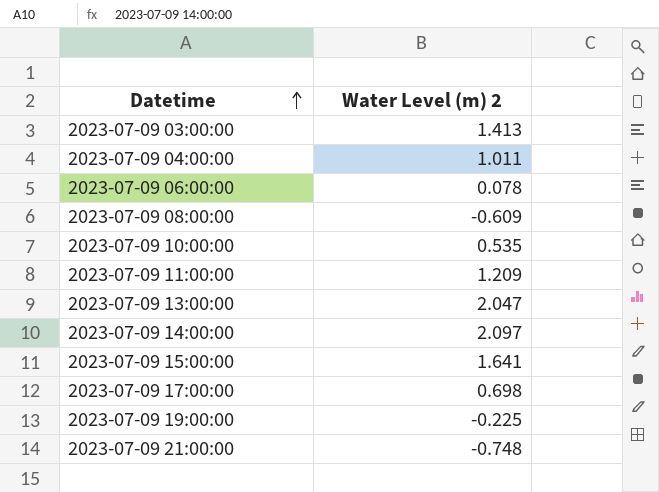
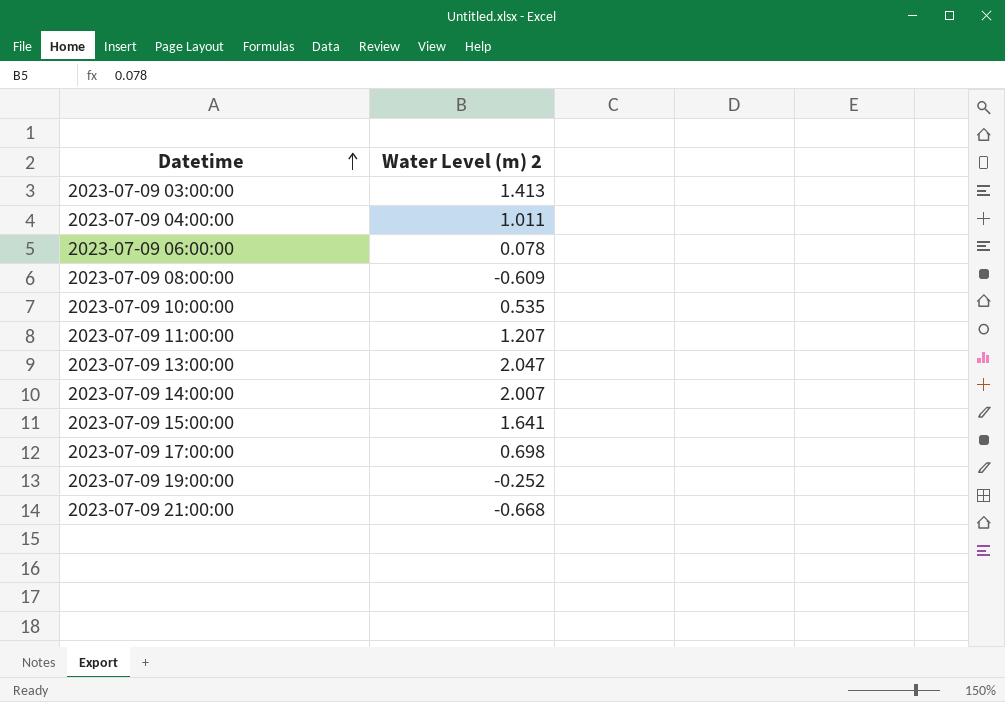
2023-07-09 11:00:00 | Water Level (m) 2: 1.209 -> 1.207
2023-07-09 14:00:00 | Water Level (m) 2: 2.097 -> 2.007
2023-07-09 19:00:00 | Water Level (m) 2: -0.225 -> -0.252
2023-07-09 21:00:00 | Water Level (m) 2: -0.748 -> -0.668

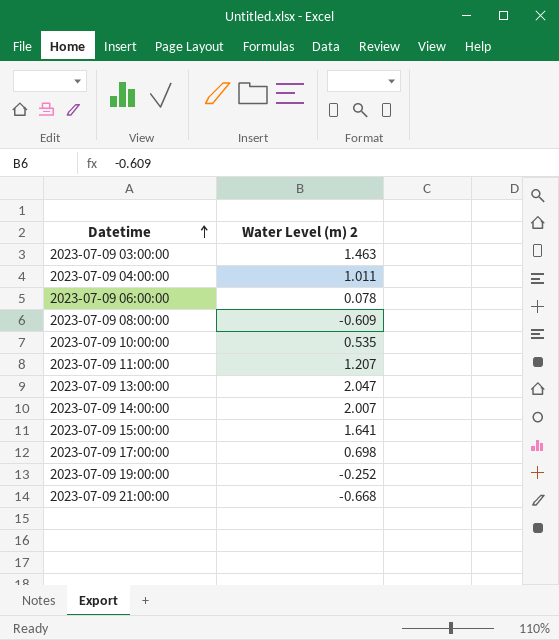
2023-07-09 03:00:00 | Water Level (m) 2: 1.413 -> 1.463

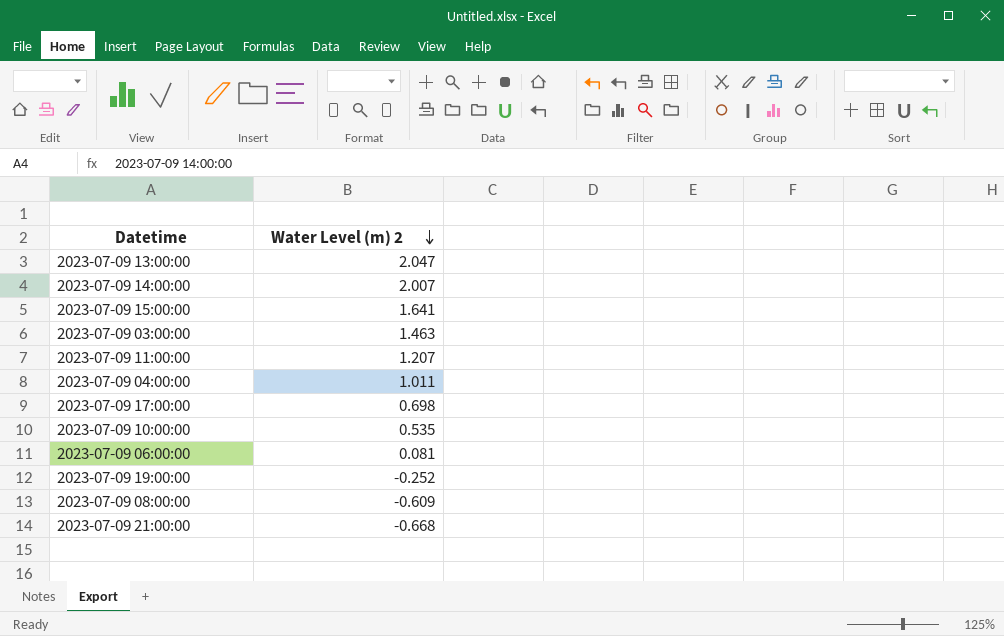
row order: Datetime ascending -> Water Level (m) 2 descending
2023-07-09 06:00:00 | Water Level (m) 2: 0.078 -> 0.081

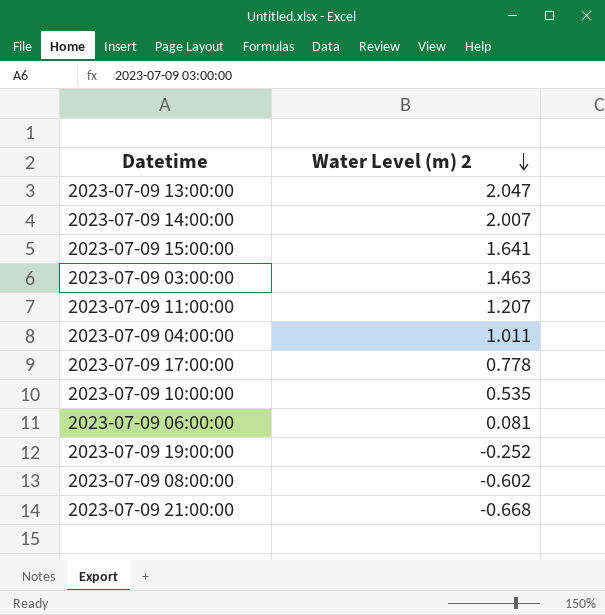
2023-07-09 17:00:00 | Water Level (m) 2: 0.698 -> 0.778
2023-07-09 08:00:00 | Water Level (m) 2: -0.609 -> -0.602

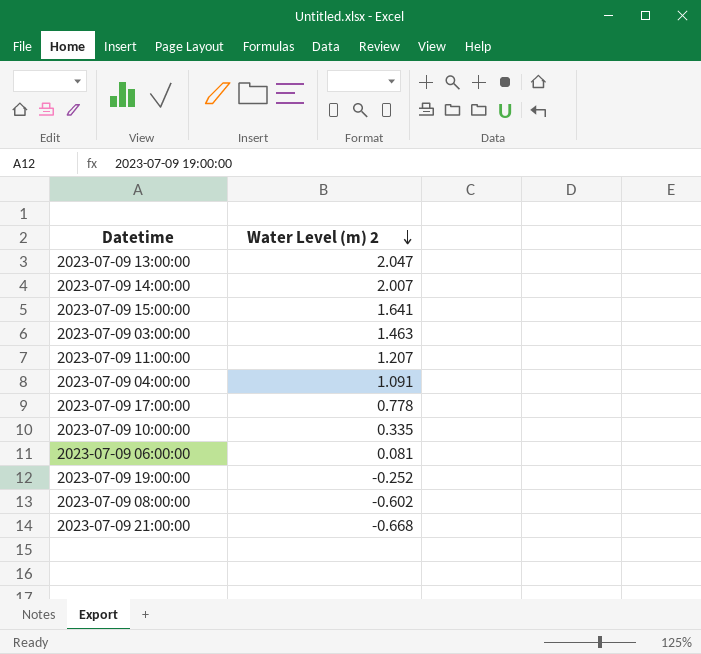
2023-07-09 04:00:00 | Water Level (m) 2: 1.011 -> 1.091
2023-07-09 10:00:00 | Water Level (m) 2: 0.535 -> 0.335

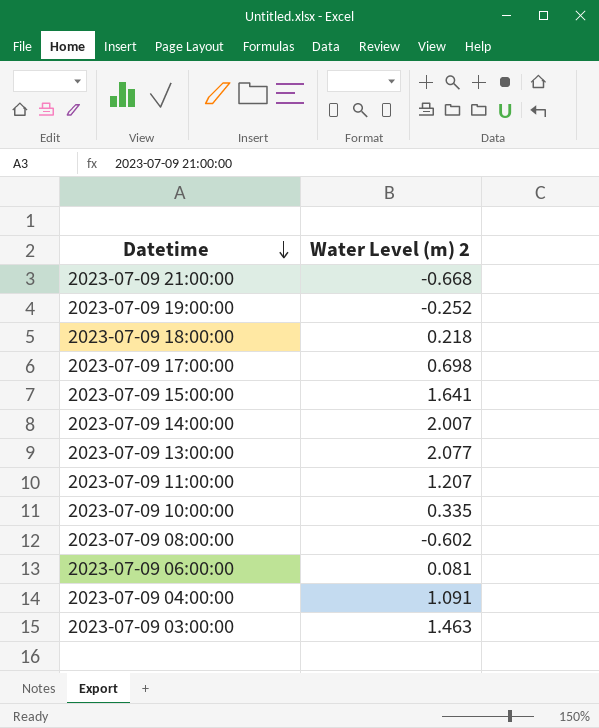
row order: Water Level (m) 2 descending -> Datetime descending
row 2023-07-09 18:00:00: none -> 0.218
2023-07-09 17:00:00 | Water Level (m) 2: 0.778 -> 0.698
2023-07-09 13:00:00 | Water Level (m) 2: 2.047 -> 2.077

